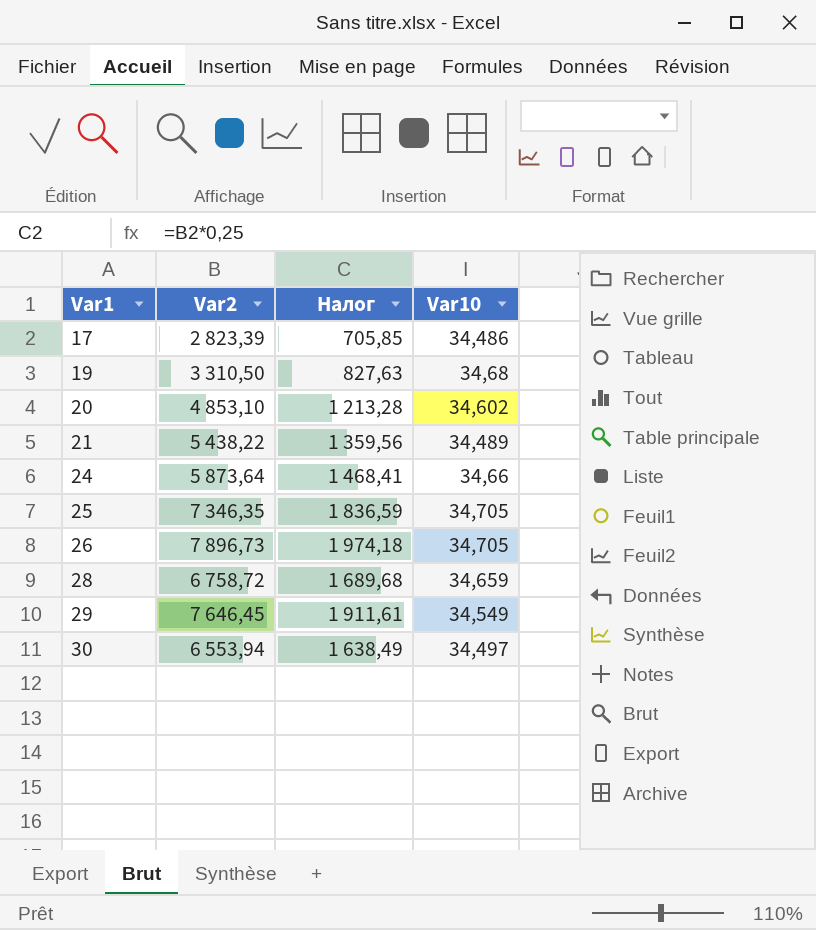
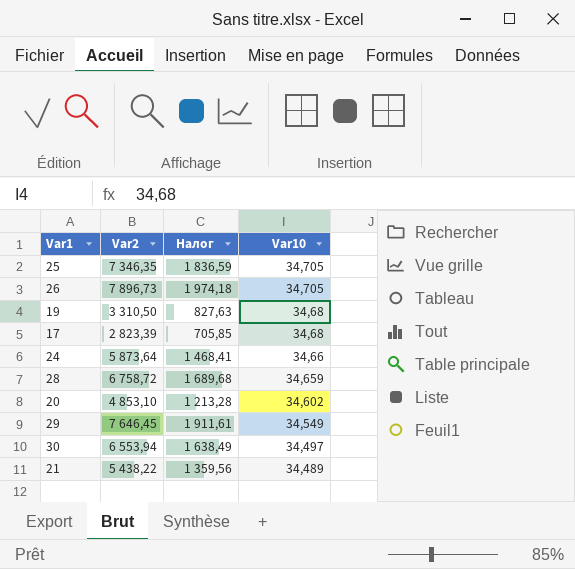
row order: Var1 ascending -> Var10 descending
17 | Var10: 34,486 -> 34,68

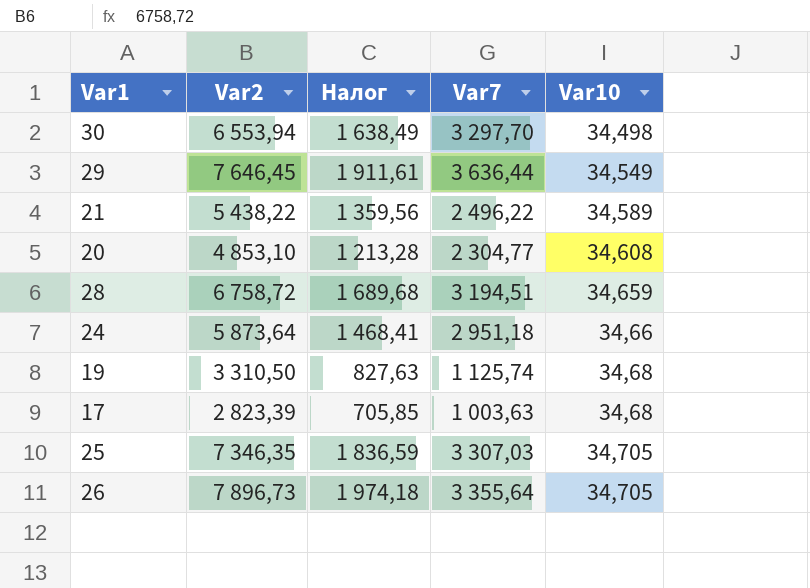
row order: Var10 descending -> Var10 ascending
column Var7 | position: none -> 4
30 | Var10: 34,497 -> 34,498
21 | Var10: 34,489 -> 34,589
20 | Var10: 34,602 -> 34,608

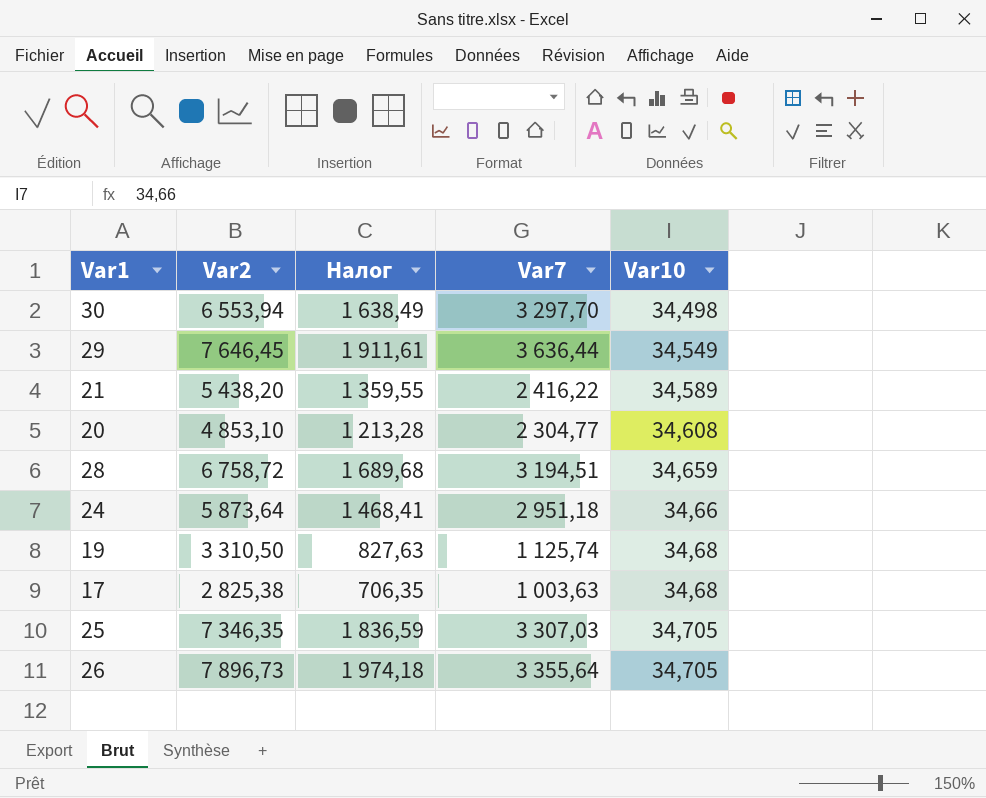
21 | Var2: 5 438,22 -> 5 438,20
21 | Налог: 1 359,56 -> 1 359,55
21 | Var7: 2 496,22 -> 2 416,22
17 | Var2: 2 823,39 -> 2 825,38
17 | Налог: 705,85 -> 706,35

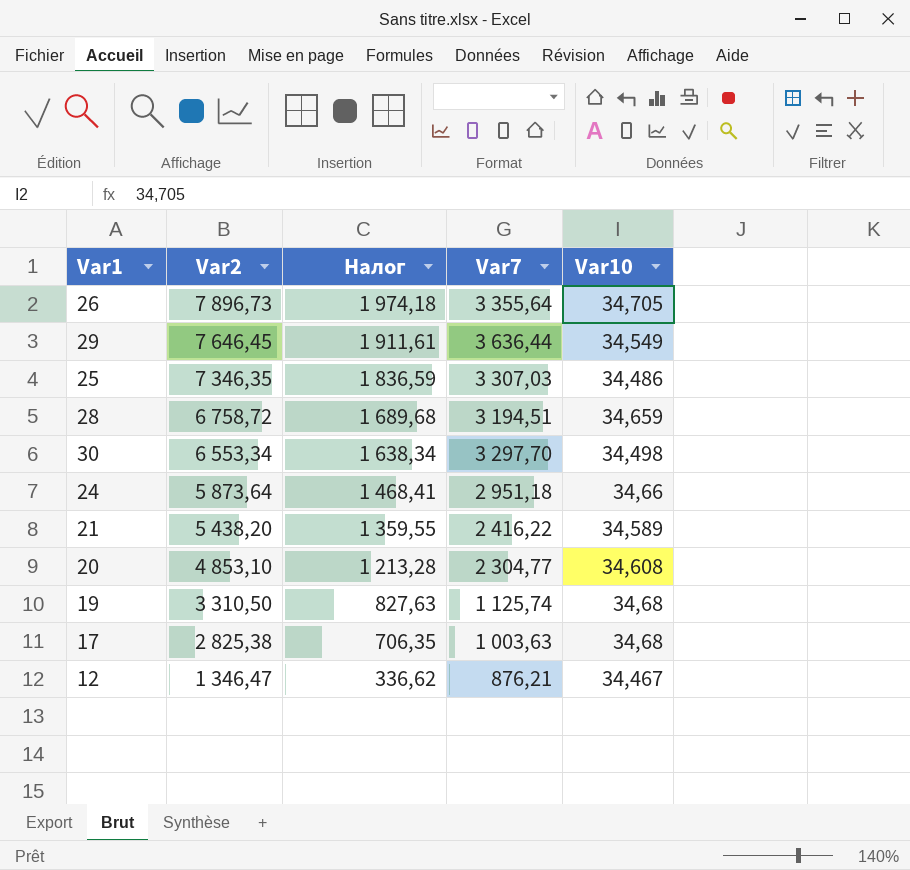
row order: Var10 ascending -> Var2 descending
25 | Var10: 34,705 -> 34,486
30 | Var2: 6 553,94 -> 6 553,34
30 | Налог: 1 638,49 -> 1 638,34
row 12: none -> 1 346,47 | 336,62 | 876,21 | 34,467

